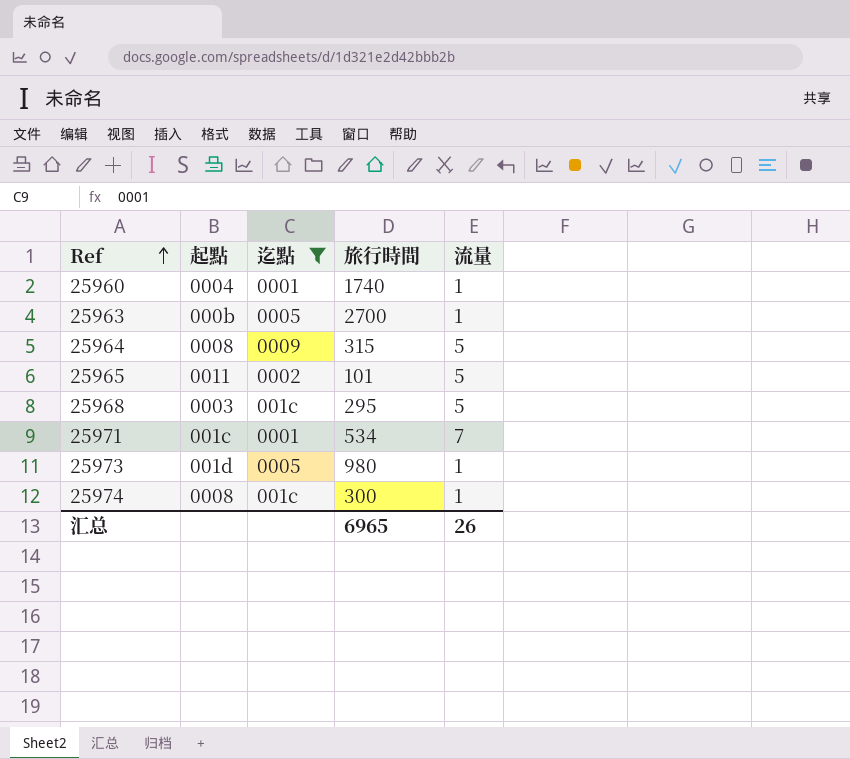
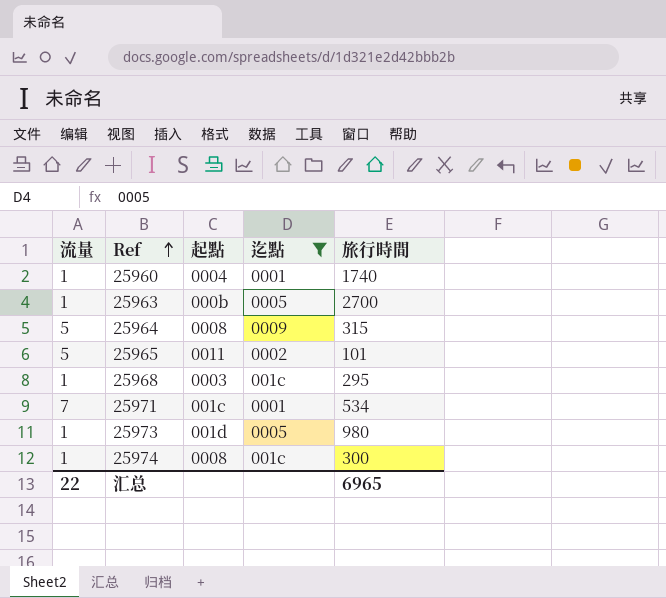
column 流量 | position: 5 -> 1
25968 | 流量: 5 -> 1
汇总 | 流量: 26 -> 22

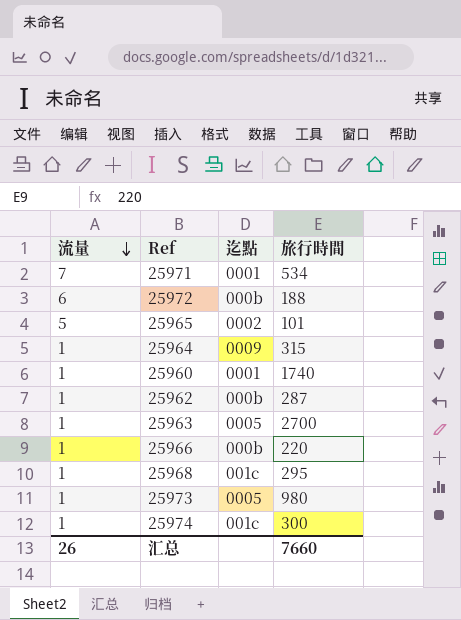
filter: 迄點 != 000b -> none
row order: Ref ascending -> 流量 descending
column 起點 | position: 3 -> none
25964 | 流量: 5 -> 1
汇总 | 流量: 22 -> 26
汇总 | 旅行時間: 6965 -> 7660

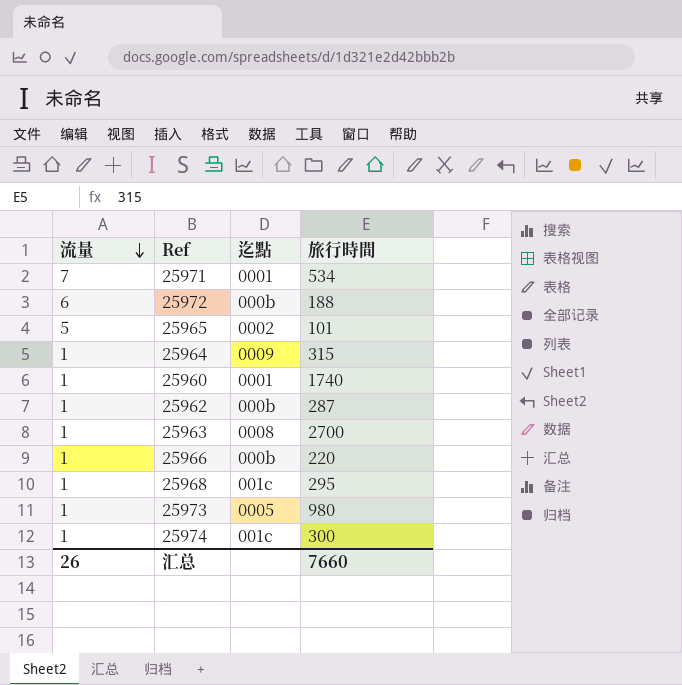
25963 | 迄點: 0005 -> 0008

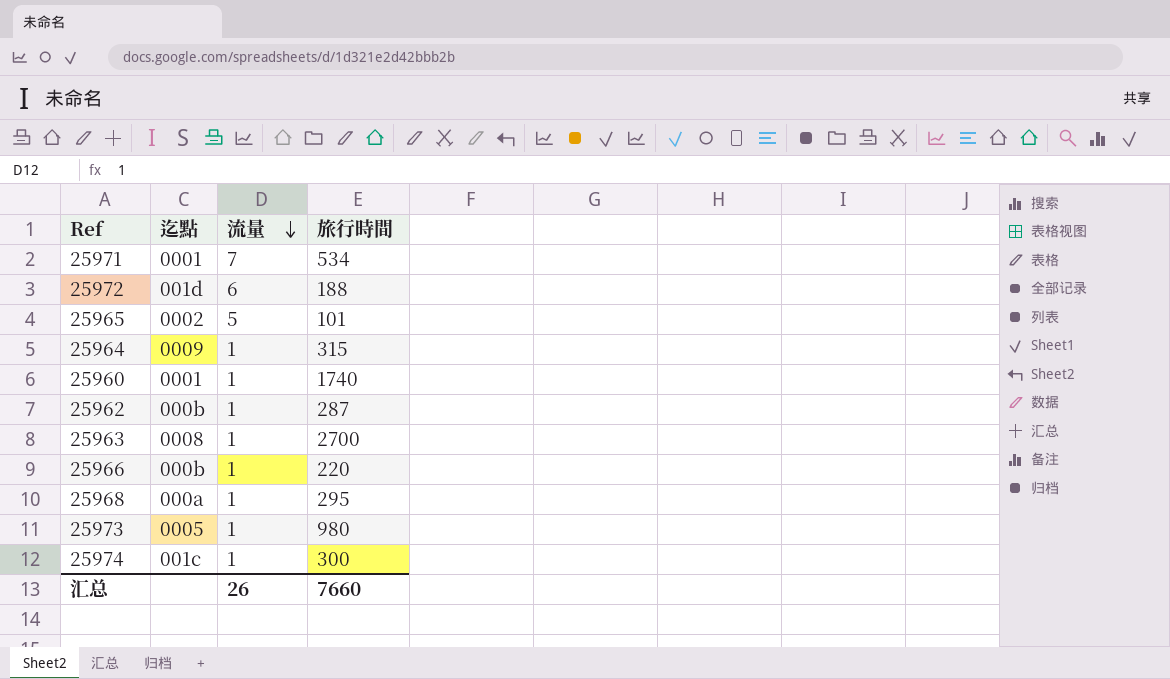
column 流量 | position: 1 -> 3
25972 | 迄點: 000b -> 001d
25968 | 迄點: 001c -> 000a

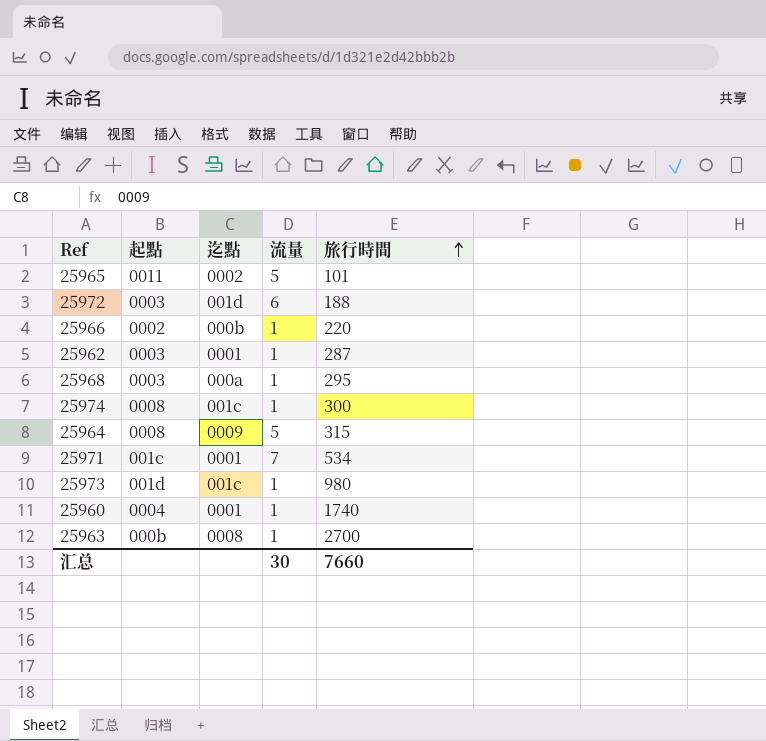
row order: 流量 descending -> 旅行時間 ascending
column 起點 | position: none -> 2
25962 | 迄點: 000b -> 0001
25964 | 流量: 1 -> 5
25973 | 迄點: 0005 -> 001c
汇总 | 流量: 26 -> 30

